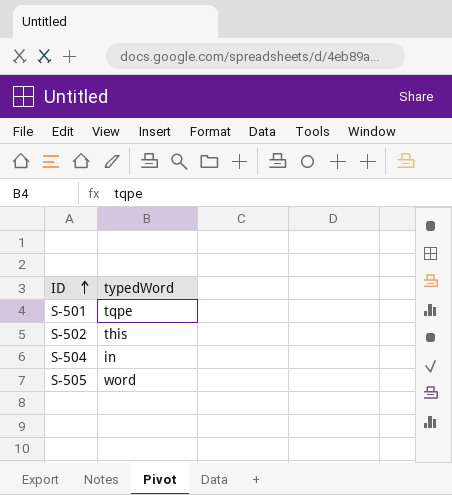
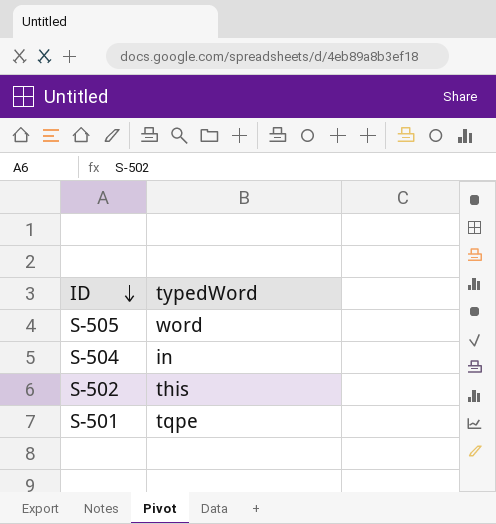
row order: ID ascending -> ID descending

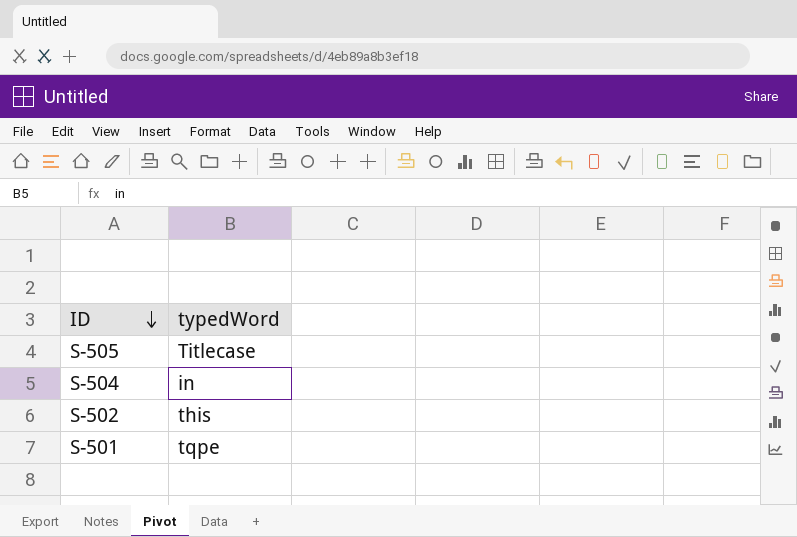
S-505 | typedWord: word -> Titlecase

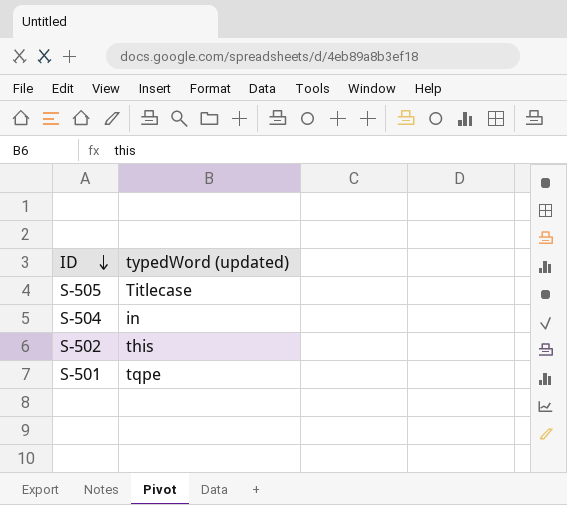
column name: typedWord -> typedWord (updated)

